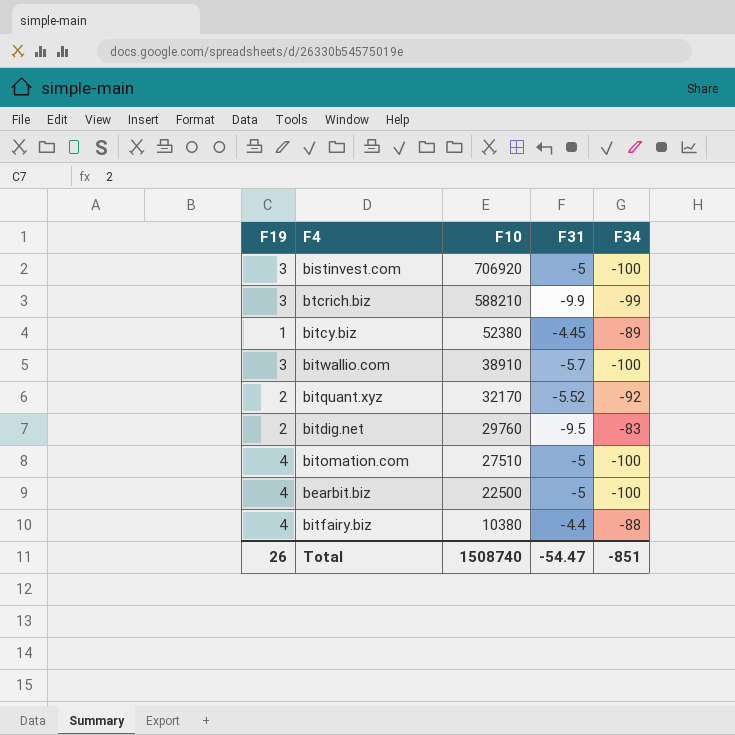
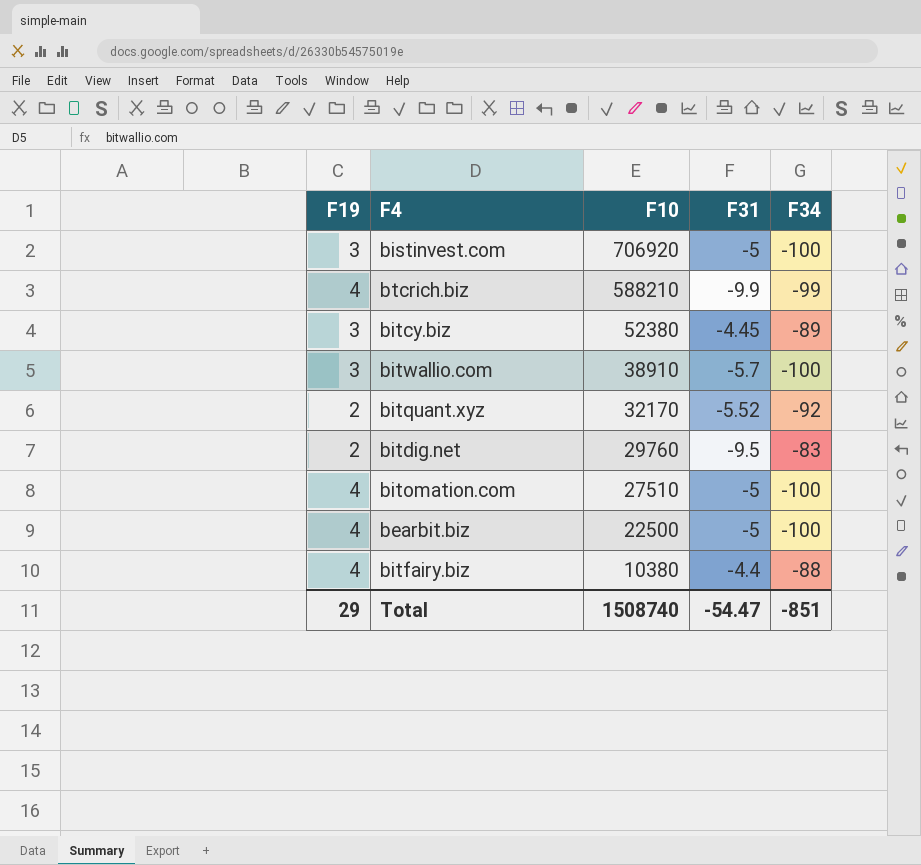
btcrich.biz | F19: 3 -> 4
bitcy.biz | F19: 1 -> 3
Total | F19: 26 -> 29

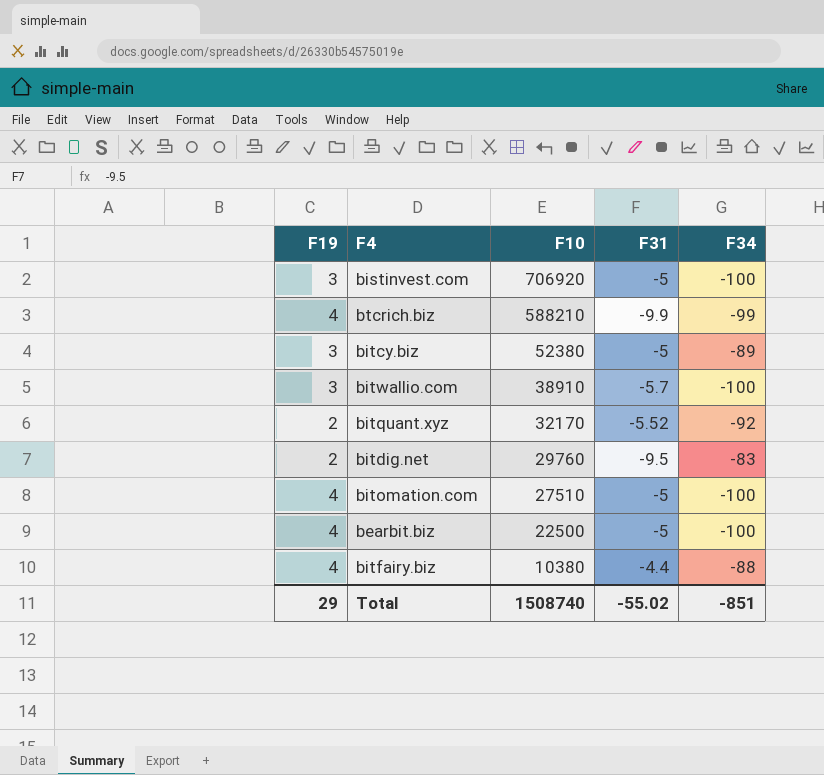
bitcy.biz | F31: -4.45 -> -5
Total | F31: -54.47 -> -55.02

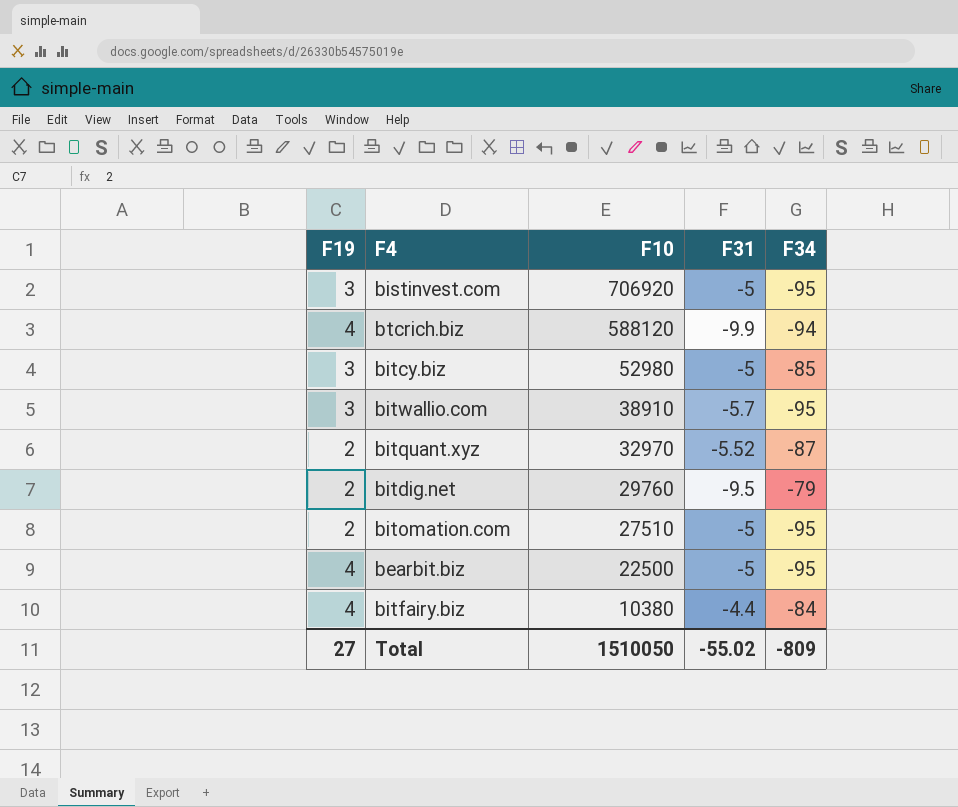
bistinvest.com | F34: -100 -> -95
btcrich.biz | F10: 588210 -> 588120
btcrich.biz | F34: -99 -> -94
bitcy.biz | F10: 52380 -> 52980
bitcy.biz | F34: -89 -> -85
bitwallio.com | F34: -100 -> -95
bitquant.xyz | F10: 32170 -> 32970
bitquant.xyz | F34: -92 -> -87
bitdig.net | F34: -83 -> -79
bitomation.com | F19: 4 -> 2
bitomation.com | F34: -100 -> -95
bearbit.biz | F34: -100 -> -95
bitfairy.biz | F34: -88 -> -84
Total | F19: 29 -> 27
Total | F10: 1508740 -> 1510050
Total | F34: -851 -> -809

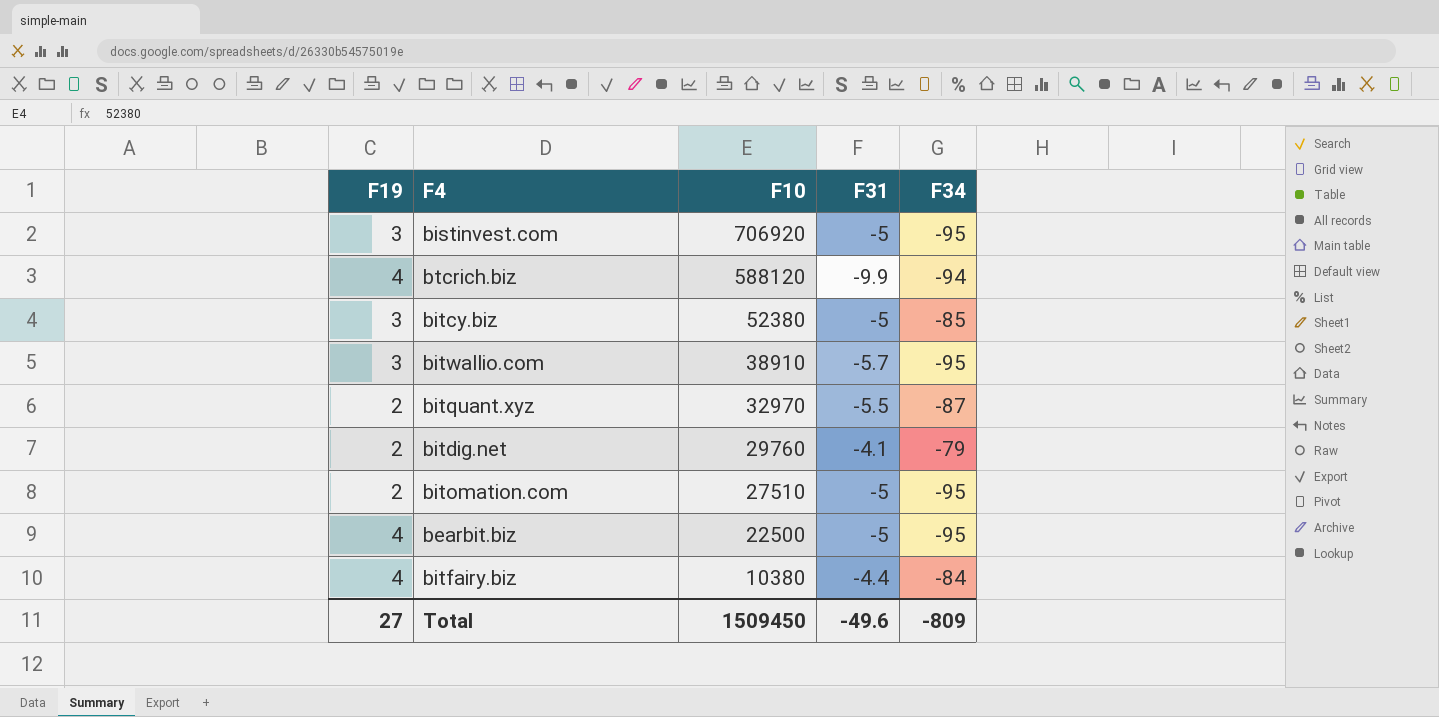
bitcy.biz | F10: 52980 -> 52380
bitquant.xyz | F31: -5.52 -> -5.5
bitdig.net | F31: -9.5 -> -4.1
Total | F10: 1510050 -> 1509450
Total | F31: -55.02 -> -49.6

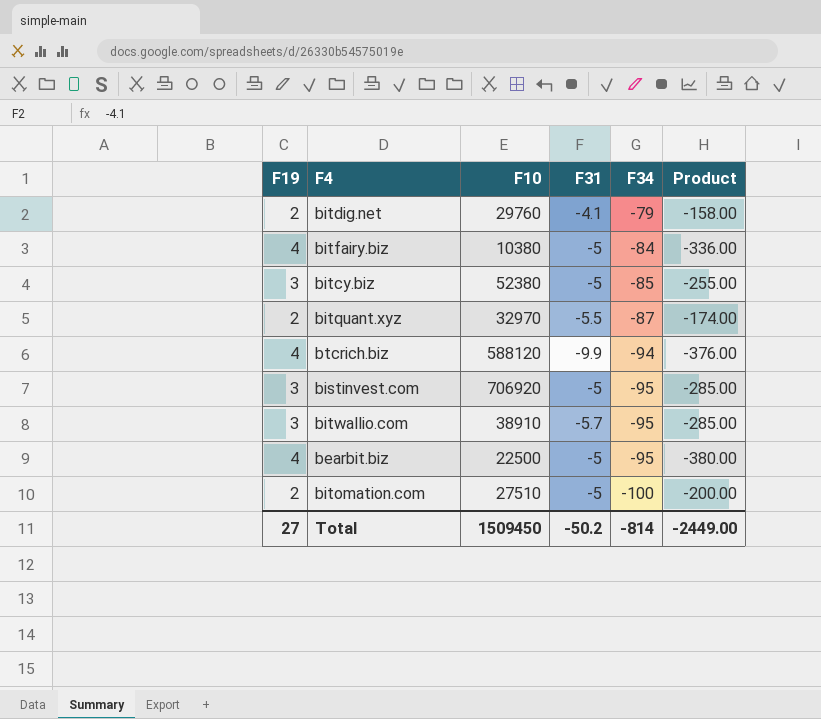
row order: F10 descending -> F34 descending
column Product | formula: none -> [F19] * [F34]
bitfairy.biz | F31: -4.4 -> -5
bitomation.com | F34: -95 -> -100
Total | F31: -49.6 -> -50.2
Total | F34: -809 -> -814

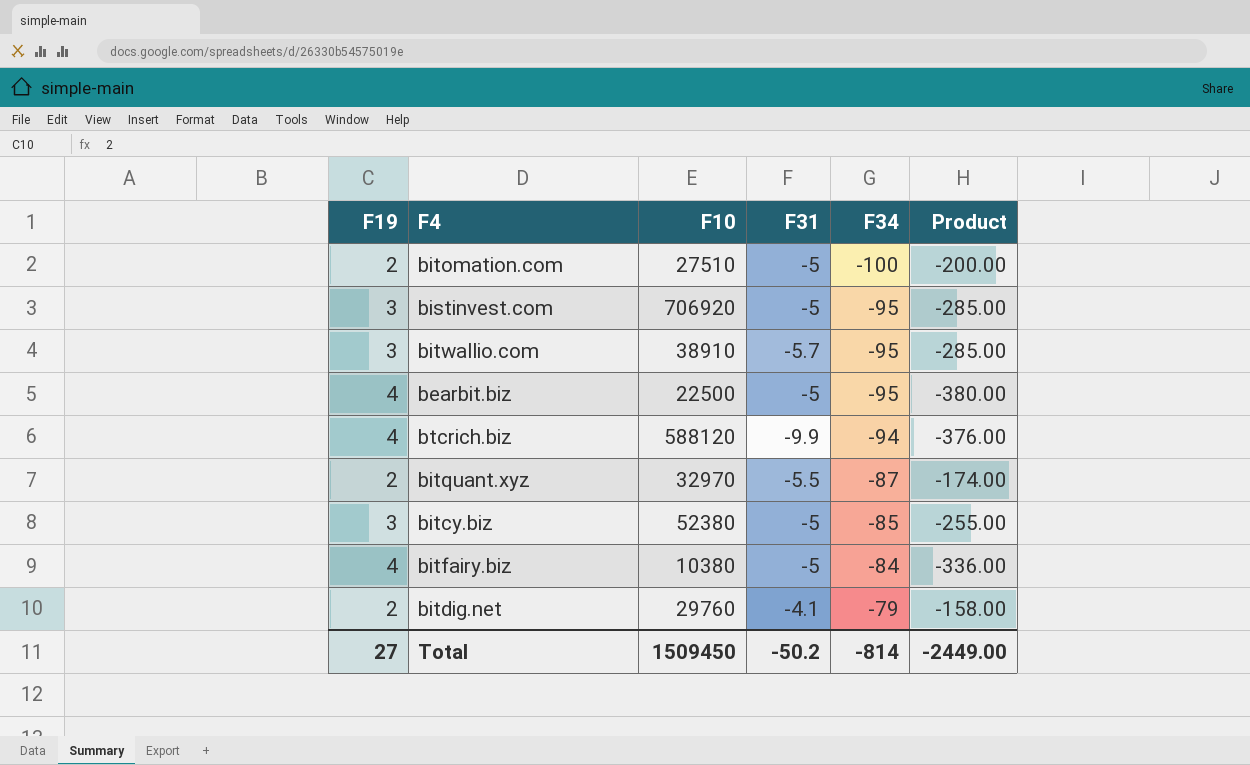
row order: F34 descending -> F34 ascending

